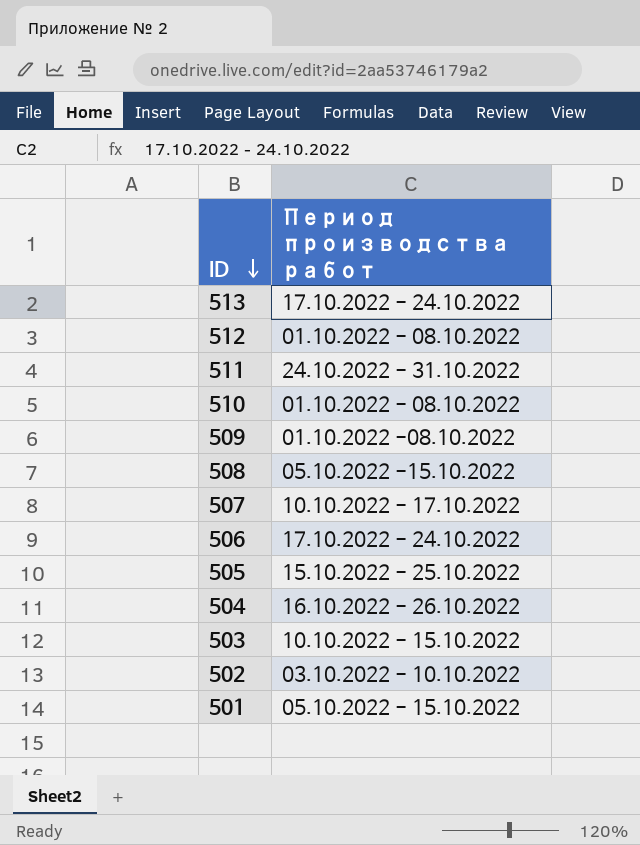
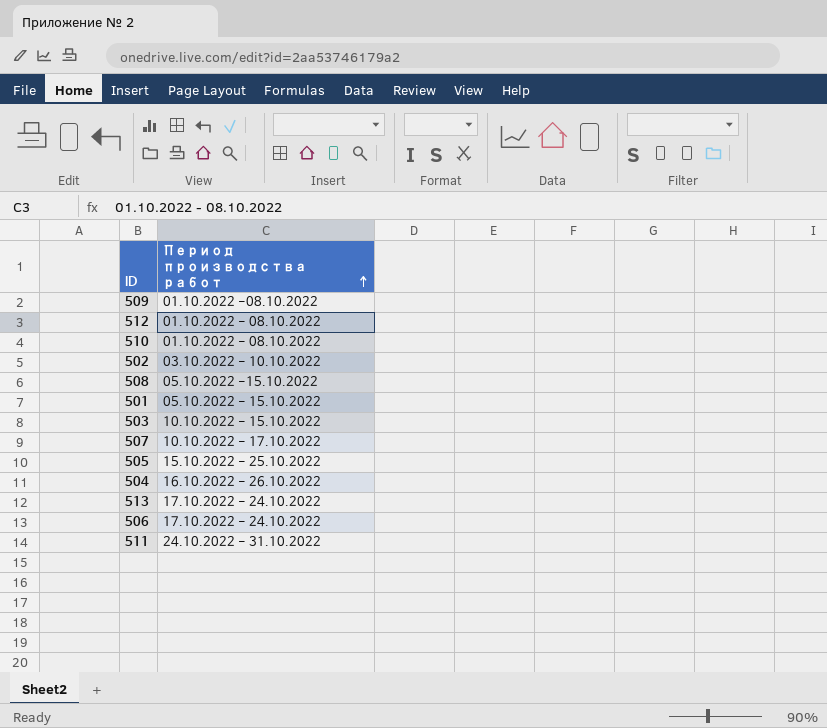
row order: ID descending -> Период производства работ ascending

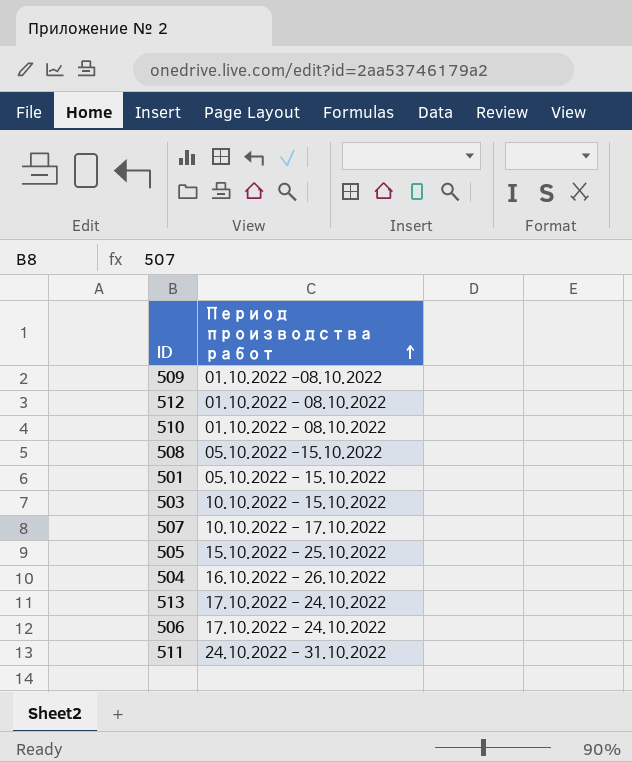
row 502: 03.10.2022 - 10.10.2022 -> none

